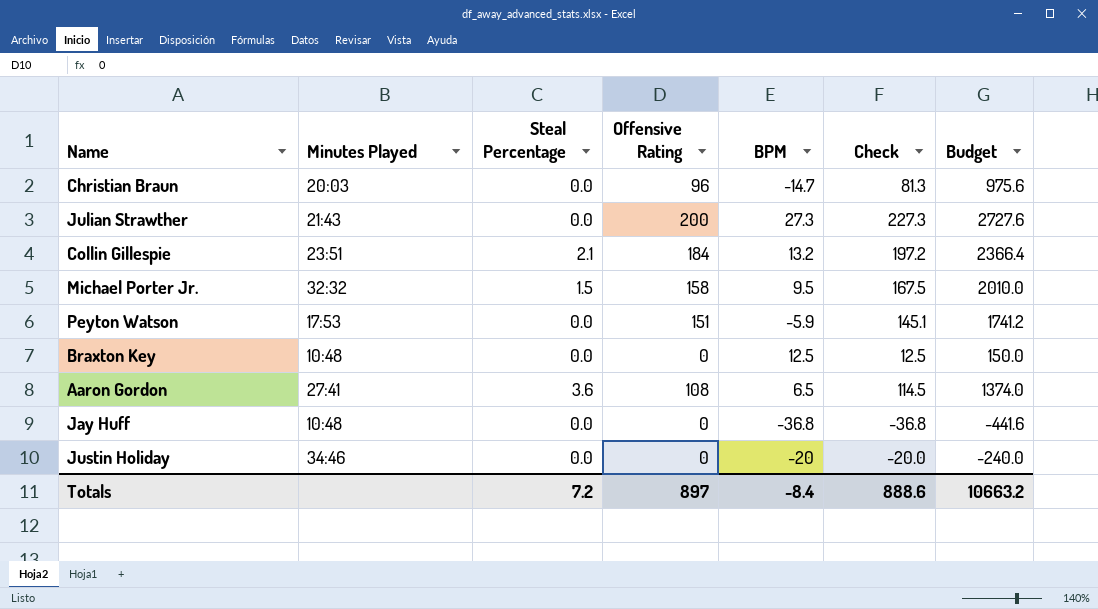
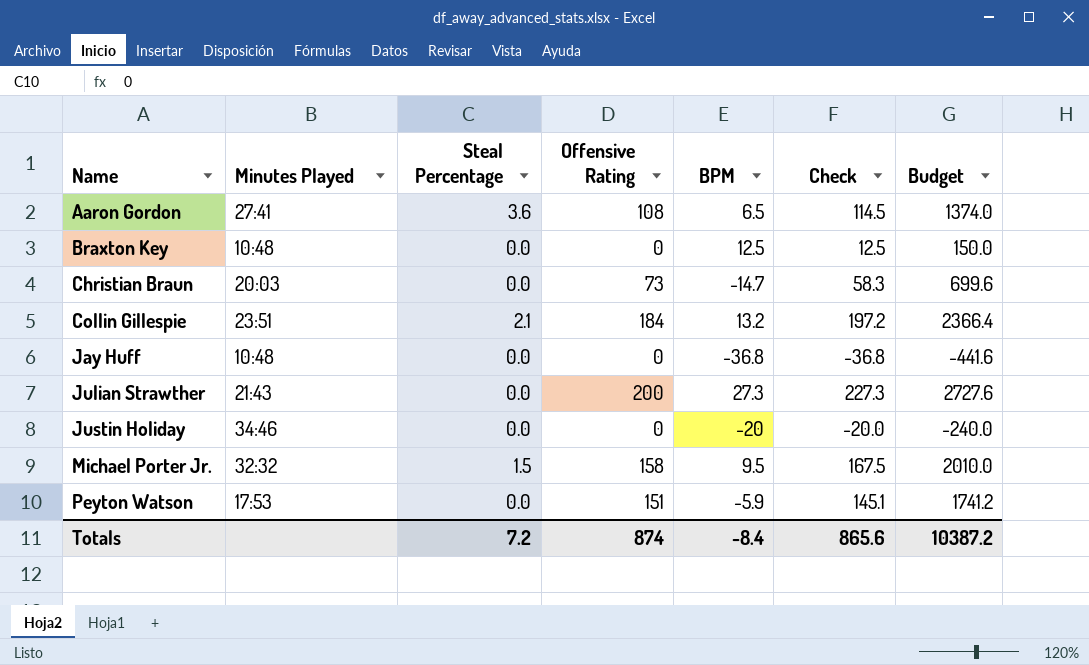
row order: none -> Name ascending
Christian Braun | Offensive Rating: 96 -> 73
Christian Braun | Check: 81.3 -> 58.3
Christian Braun | Budget: 975.6 -> 699.6
Totals | Offensive Rating: 897 -> 874
Totals | Check: 888.6 -> 865.6
Totals | Budget: 10663.2 -> 10387.2

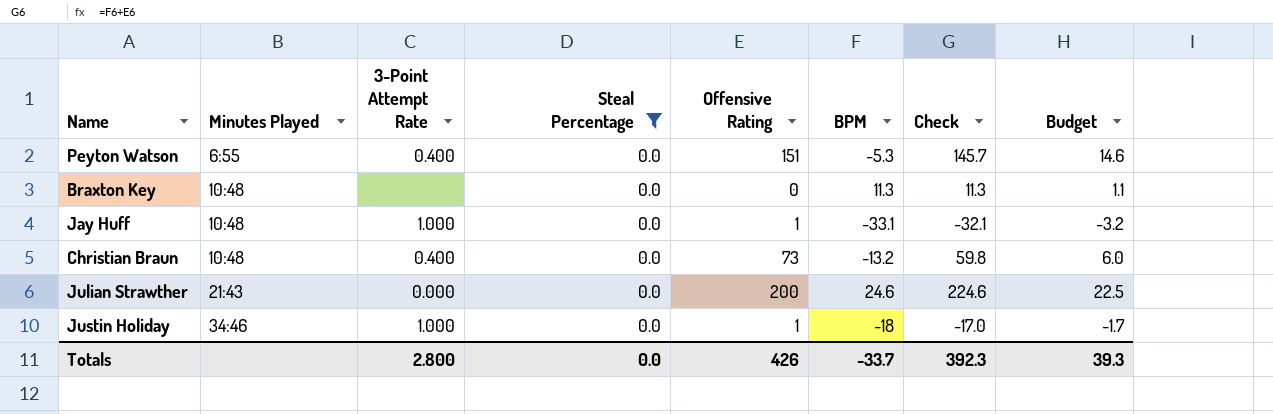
filter: none -> Steal Percentage = 0.0
row order: Name ascending -> Minutes Played ascending
column 3-Point Attempt Rate | position: none -> 3
column Budget | formula: [Check] * 12 -> [Check] * 0.1
Peyton Watson | Minutes Played: 17:53 -> 6:55
Peyton Watson | BPM: -5.9 -> -5.3
Peyton Watson | Check: 145.1 -> 145.7
Braxton Key | BPM: 12.5 -> 11.3
Braxton Key | Check: 12.5 -> 11.3
Jay Huff | Offensive Rating: 0 -> 1
Jay Huff | BPM: -36.8 -> -33.1
Jay Huff | Check: -36.8 -> -32.1
Christian Braun | Minutes Played: 20:03 -> 10:48
Christian Braun | BPM: -14.7 -> -13.2
Christian Braun | Check: 58.3 -> 59.8
Julian Strawther | BPM: 27.3 -> 24.6
Julian Strawther | Check: 227.3 -> 224.6
Justin Holiday | Offensive Rating: 0 -> 1
Justin Holiday | BPM: -20 -> -18
Justin Holiday | Check: -20.0 -> -17.0
Totals | Steal Percentage: 7.2 -> 0.0
Totals | Offensive Rating: 874 -> 426
Totals | BPM: -8.4 -> -33.7
Totals | Check: 865.6 -> 392.3
Totals | Budget: 10387.2 -> 39.3

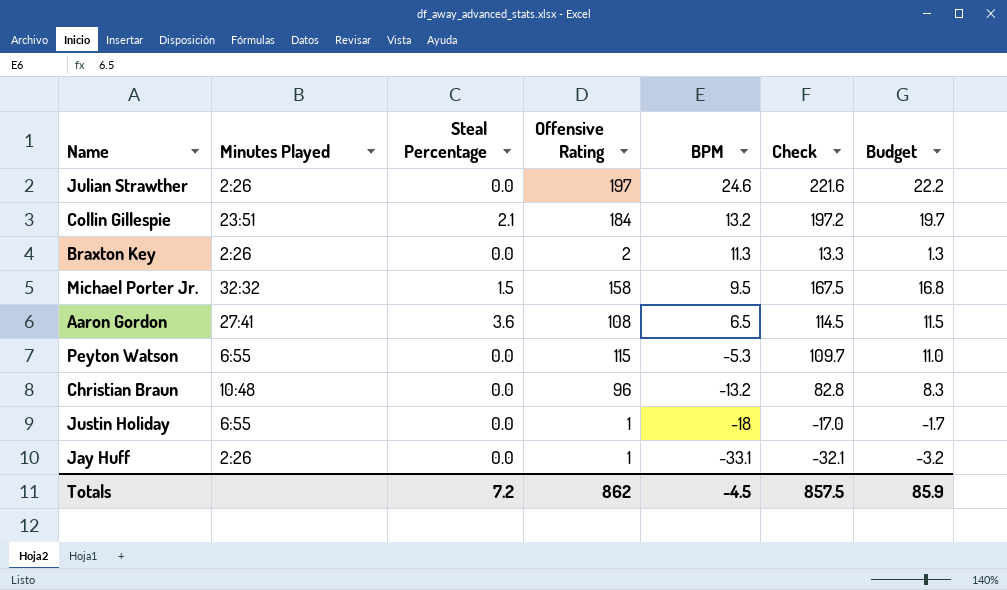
filter: Steal Percentage = 0.0 -> none
row order: Minutes Played ascending -> BPM descending
column 3-Point Attempt Rate | position: 3 -> none
Julian Strawther | Minutes Played: 21:43 -> 2:26
Julian Strawther | Offensive Rating: 200 -> 197
Julian Strawther | Check: 224.6 -> 221.6
Julian Strawther | Budget: 22.5 -> 22.2
Braxton Key | Minutes Played: 10:48 -> 2:26
Braxton Key | Offensive Rating: 0 -> 2
Braxton Key | Check: 11.3 -> 13.3
Braxton Key | Budget: 1.1 -> 1.3
Peyton Watson | Offensive Rating: 151 -> 115
Peyton Watson | Check: 145.7 -> 109.7
Peyton Watson | Budget: 14.6 -> 11.0
Christian Braun | Offensive Rating: 73 -> 96
Christian Braun | Check: 59.8 -> 82.8
Christian Braun | Budget: 6.0 -> 8.3
Justin Holiday | Minutes Played: 34:46 -> 6:55
Jay Huff | Minutes Played: 10:48 -> 2:26
Totals | Steal Percentage: 0.0 -> 7.2
Totals | Offensive Rating: 426 -> 862
Totals | BPM: -33.7 -> -4.5
Totals | Check: 392.3 -> 857.5
Totals | Budget: 39.3 -> 85.9

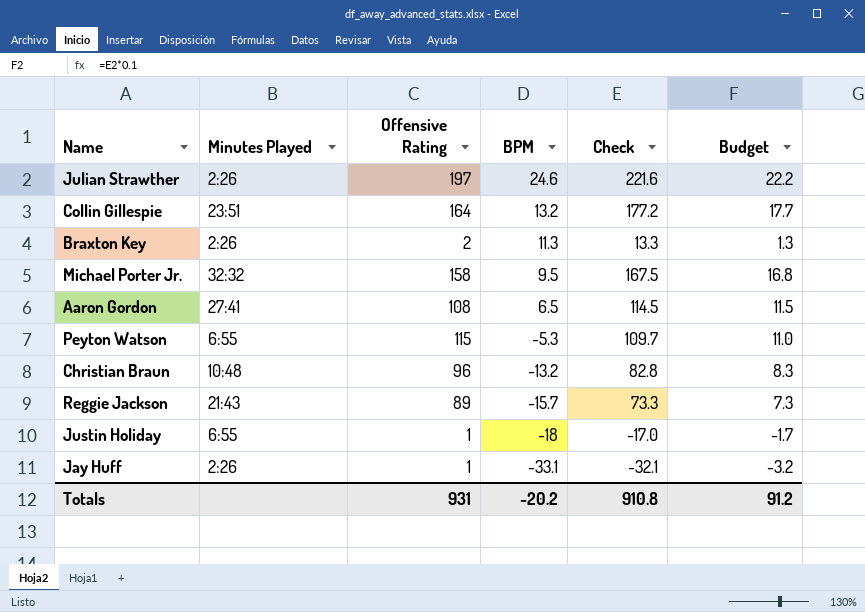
column Steal Percentage | position: 3 -> none
Collin Gillespie | Offensive Rating: 184 -> 164
Collin Gillespie | Check: 197.2 -> 177.2
Collin Gillespie | Budget: 19.7 -> 17.7
row Reggie Jackson: none -> 21:43 | 89 | -15.7 | 73.3 | 7.3
Totals | Offensive Rating: 862 -> 931
Totals | BPM: -4.5 -> -20.2
Totals | Check: 857.5 -> 910.8
Totals | Budget: 85.9 -> 91.2

